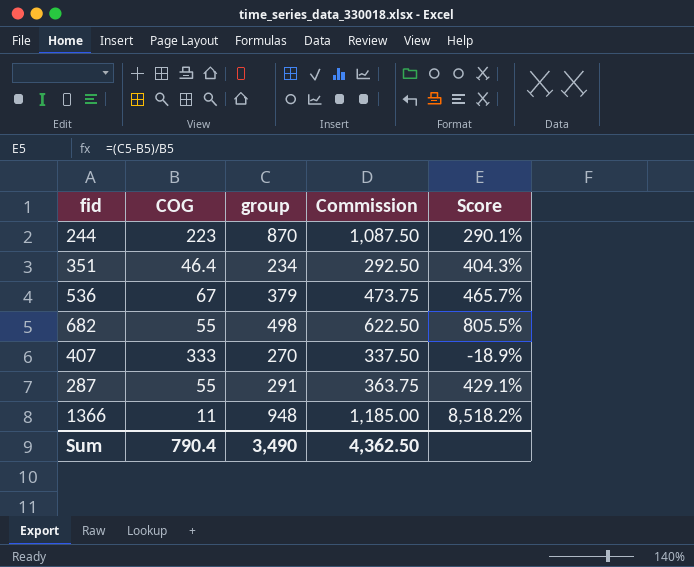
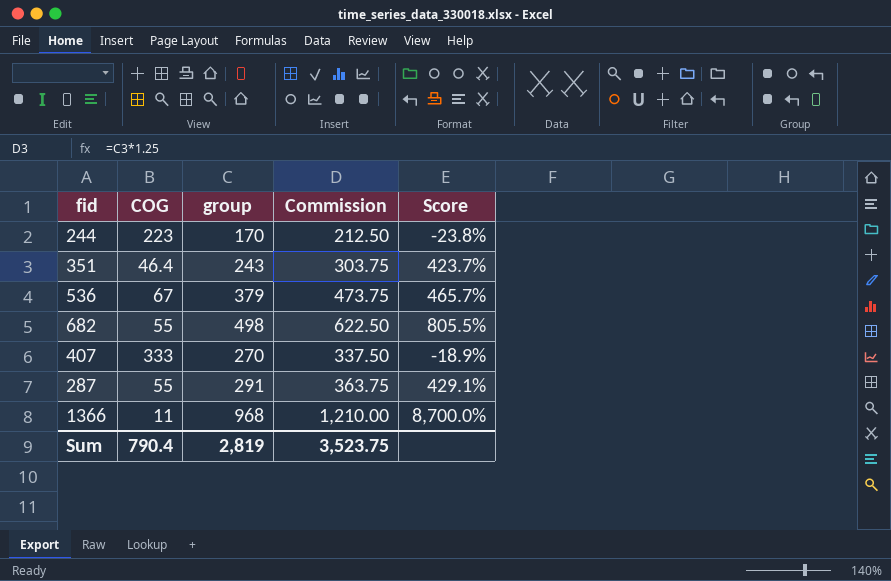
244 | group: 870 -> 170
244 | Commission: 1,087.50 -> 212.50
244 | Score: 290.1% -> -23.8%
351 | group: 234 -> 243
351 | Commission: 292.50 -> 303.75
351 | Score: 404.3% -> 423.7%
1366 | group: 948 -> 968
1366 | Commission: 1,185.00 -> 1,210.00
1366 | Score: 8,518.2% -> 8,700.0%
Sum | group: 3,490 -> 2,819
Sum | Commission: 4,362.50 -> 3,523.75

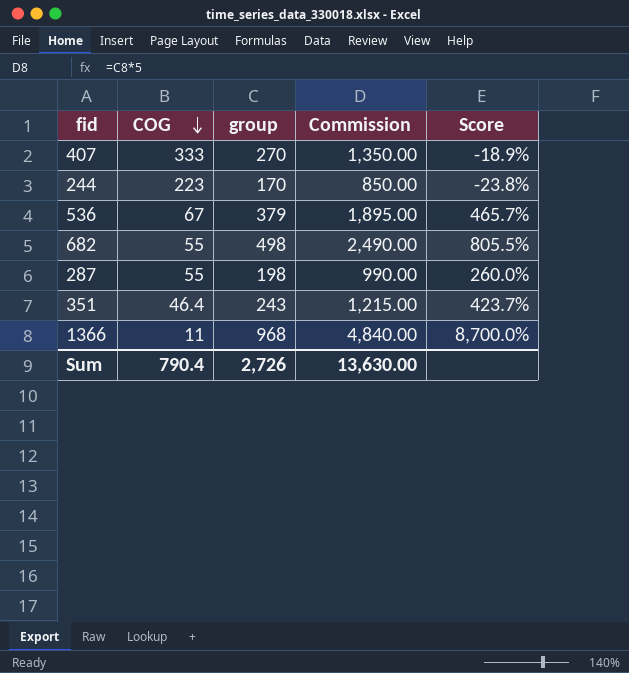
row order: none -> COG descending
column Commission | formula: [group] * 1.25 -> [group] * 5
287 | group: 291 -> 198
287 | Score: 429.1% -> 260.0%
Sum | group: 2,819 -> 2,726
Sum | Commission: 3,523.75 -> 13,630.00

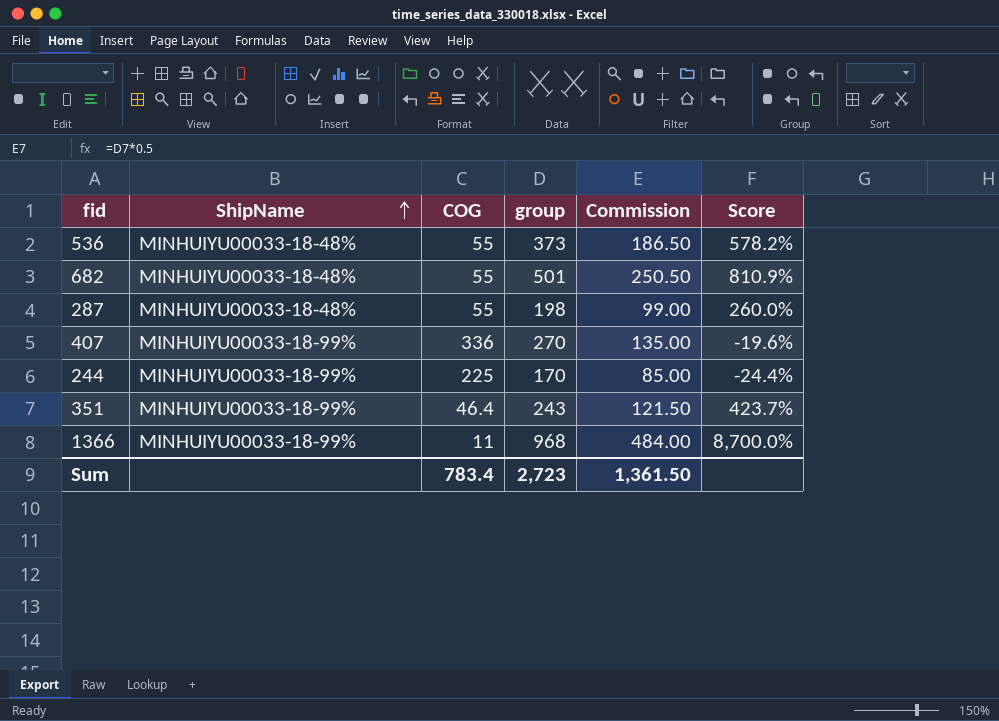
row order: COG descending -> ShipName ascending
column ShipName | position: none -> 2
column Commission | formula: [group] * 5 -> [group] * 0.5
536 | COG: 67 -> 55
536 | group: 379 -> 373
536 | Score: 465.7% -> 578.2%
682 | group: 498 -> 501
682 | Score: 805.5% -> 810.9%
407 | COG: 333 -> 336
407 | Score: -18.9% -> -19.6%
244 | COG: 223 -> 225
244 | Score: -23.8% -> -24.4%
Sum | COG: 790.4 -> 783.4
Sum | group: 2,726 -> 2,723
Sum | Commission: 13,630.00 -> 1,361.50

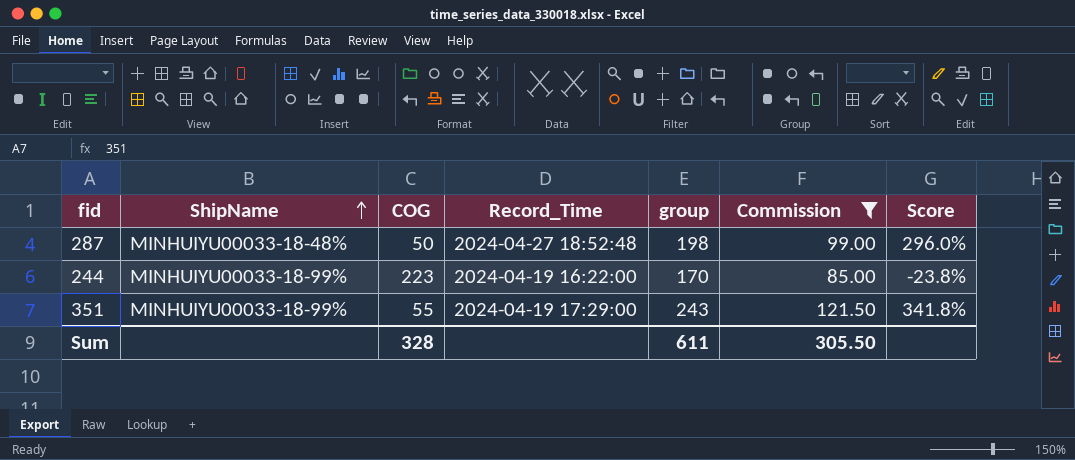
filter: none -> Commission <= 121.50
column Record_Time | position: none -> 4
287 | COG: 55 -> 50
287 | Score: 260.0% -> 296.0%
244 | COG: 225 -> 223
244 | Score: -24.4% -> -23.8%
351 | COG: 46.4 -> 55
351 | Score: 423.7% -> 341.8%
Sum | COG: 783.4 -> 328
Sum | group: 2,723 -> 611
Sum | Commission: 1,361.50 -> 305.50

